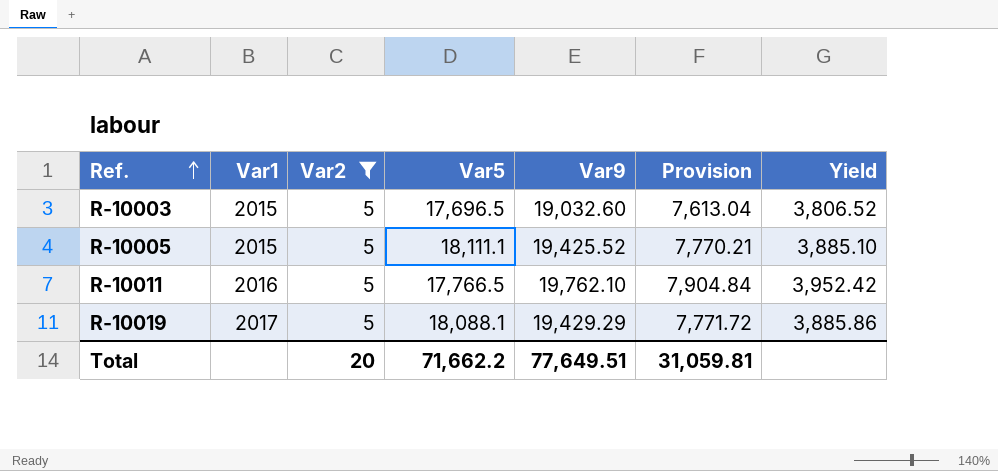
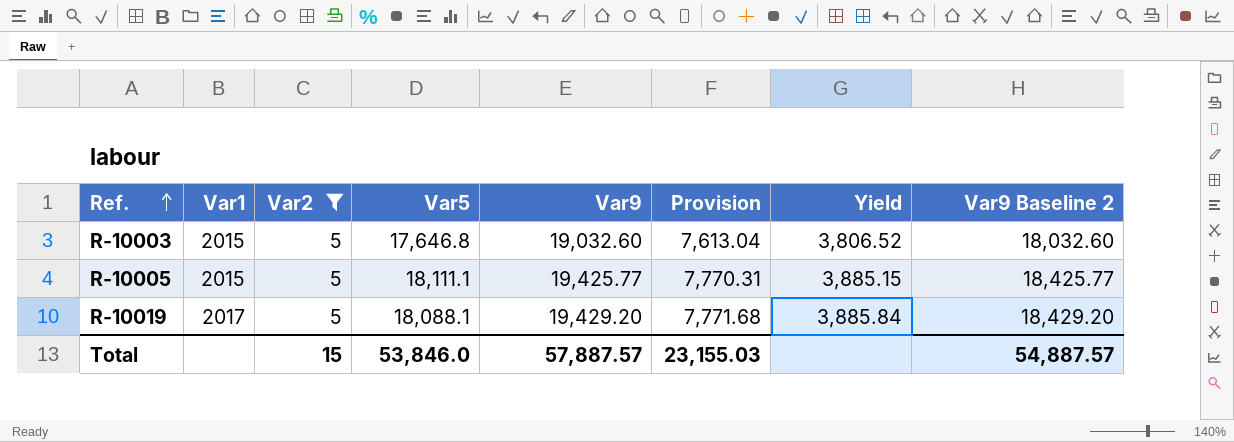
column Var9 Baseline 2 | formula: none -> [Var9] - 1000
row R-10011: 2016 | 5 | 17,766.5 | 19,762.10 | 7,904.84 | 3,952.42 -> none
R-10003 | Var5: 17,696.5 -> 17,646.8
R-10005 | Var9: 19,425.52 -> 19,425.77
R-10005 | Provision: 7,770.21 -> 7,770.31
R-10005 | Yield: 3,885.10 -> 3,885.15
R-10019 | Var9: 19,429.29 -> 19,429.20
R-10019 | Provision: 7,771.72 -> 7,771.68
R-10019 | Yield: 3,885.86 -> 3,885.84
Total | Var2: 20 -> 15
Total | Var5: 71,662.2 -> 53,846.0
Total | Var9: 77,649.51 -> 57,887.57
Total | Provision: 31,059.81 -> 23,155.03

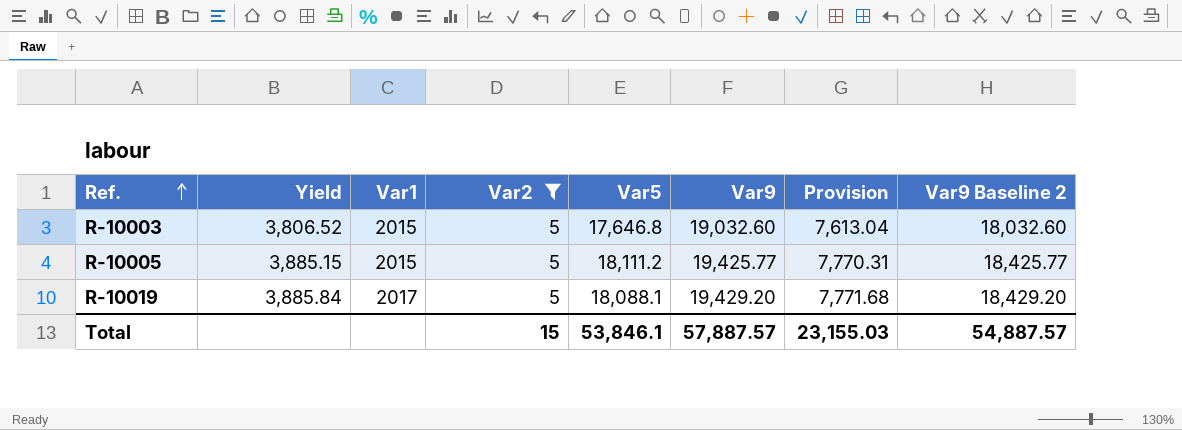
column Yield | position: 7 -> 2
R-10005 | Var5: 18,111.1 -> 18,111.2
Total | Var5: 53,846.0 -> 53,846.1

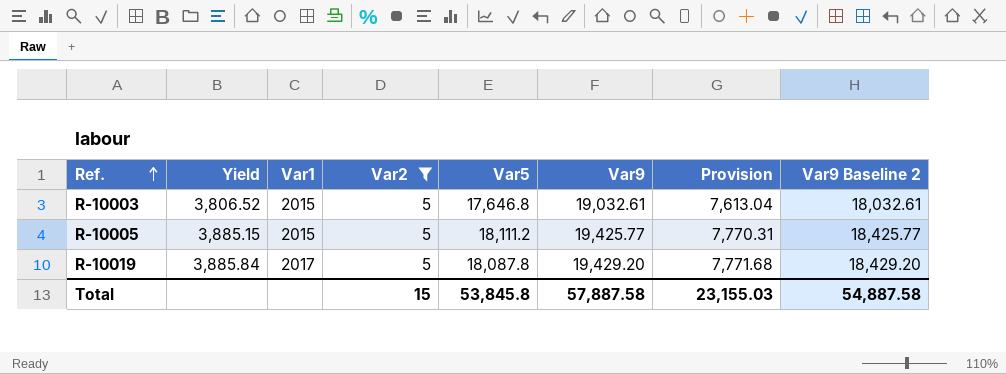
R-10003 | Var9: 19,032.60 -> 19,032.61
R-10003 | Var9 Baseline 2: 18,032.60 -> 18,032.61
R-10019 | Var5: 18,088.1 -> 18,087.8
Total | Var5: 53,846.1 -> 53,845.8
Total | Var9: 57,887.57 -> 57,887.58
Total | Var9 Baseline 2: 54,887.57 -> 54,887.58

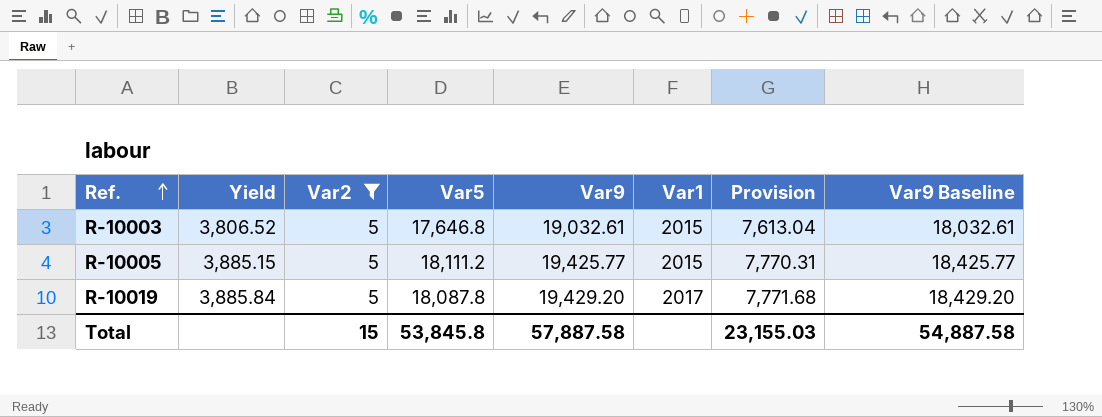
column Var1 | position: 3 -> 6
column name: Var9 Baseline 2 -> Var9 Baseline

